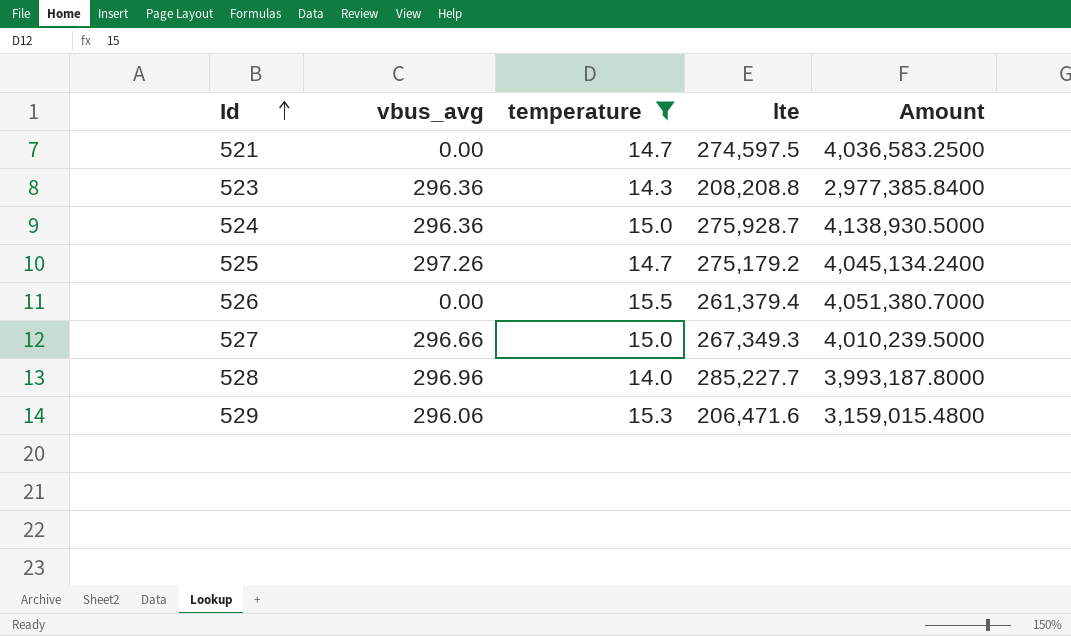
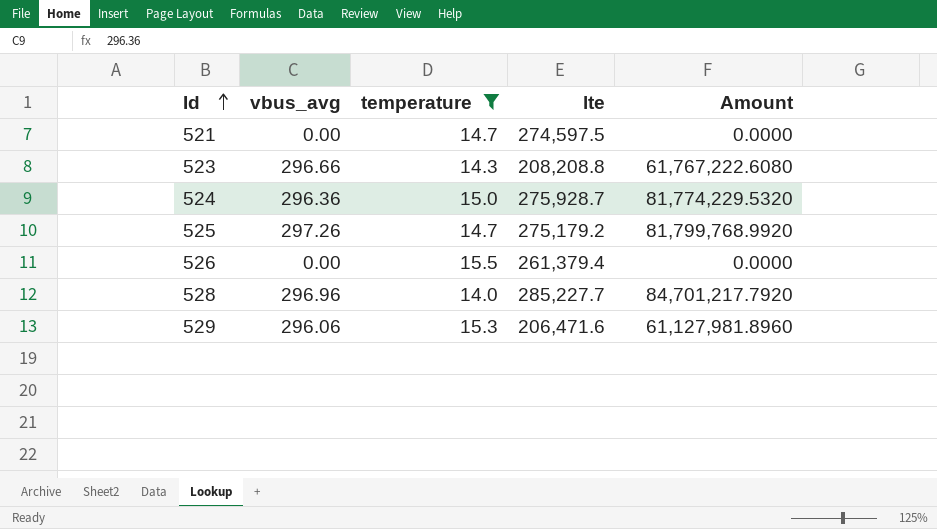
column Amount | formula: [temperature] * [lte] -> [vbus_avg] * [lte]
row 527: 296.66 | 15.0 | 267,349.3 | 4,010,239.5000 -> none
523 | vbus_avg: 296.36 -> 296.66

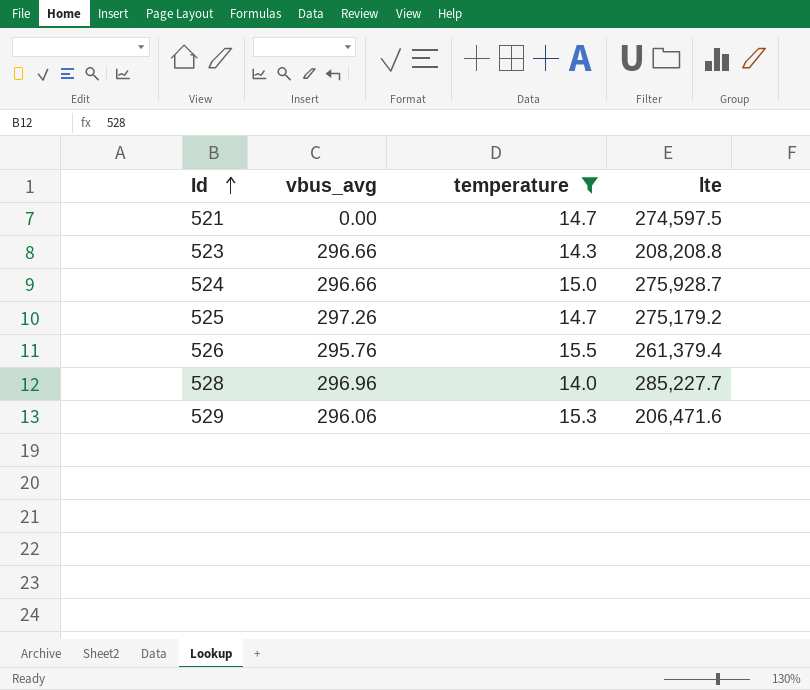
column Amount | formula: [vbus_avg] * [lte] -> none
524 | vbus_avg: 296.36 -> 296.66
526 | vbus_avg: 0.00 -> 295.76

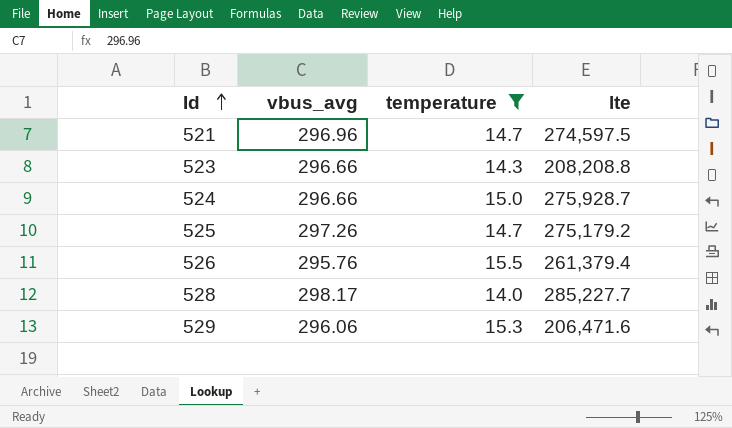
521 | vbus_avg: 0.00 -> 296.96
528 | vbus_avg: 296.96 -> 298.17

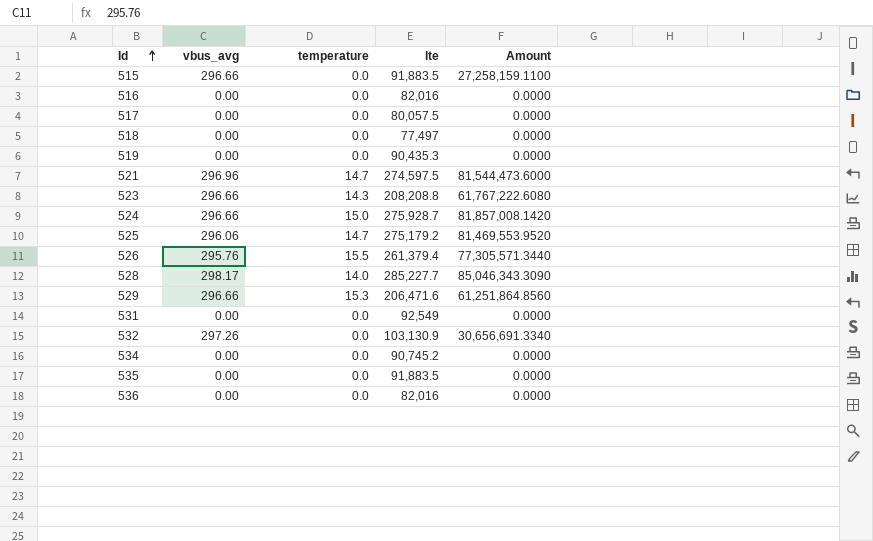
filter: temperature != 0.0 -> none
column Amount | formula: none -> [vbus_avg] * [lte]
525 | vbus_avg: 297.26 -> 296.06
529 | vbus_avg: 296.06 -> 296.66

